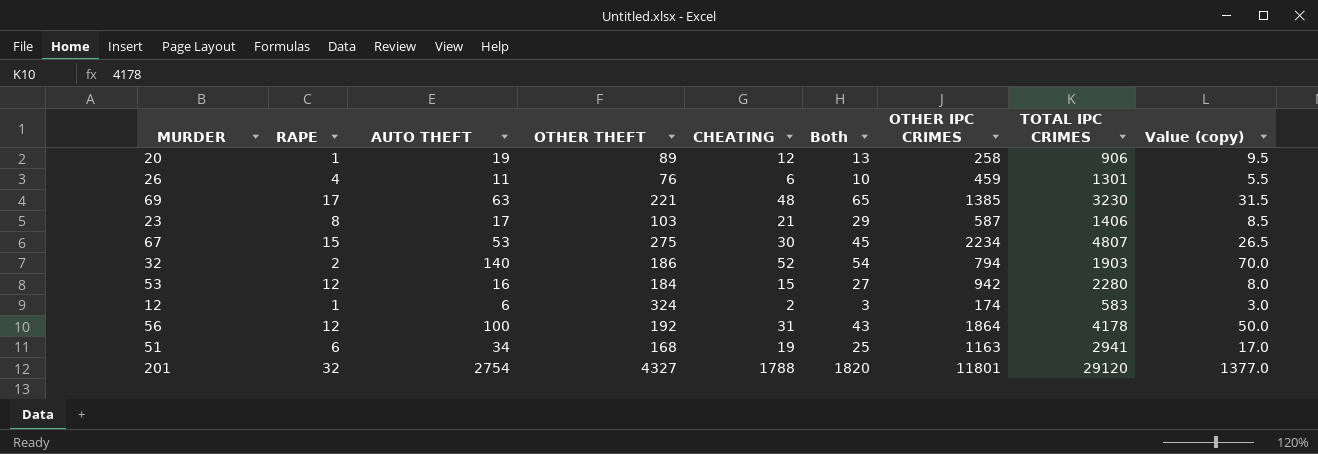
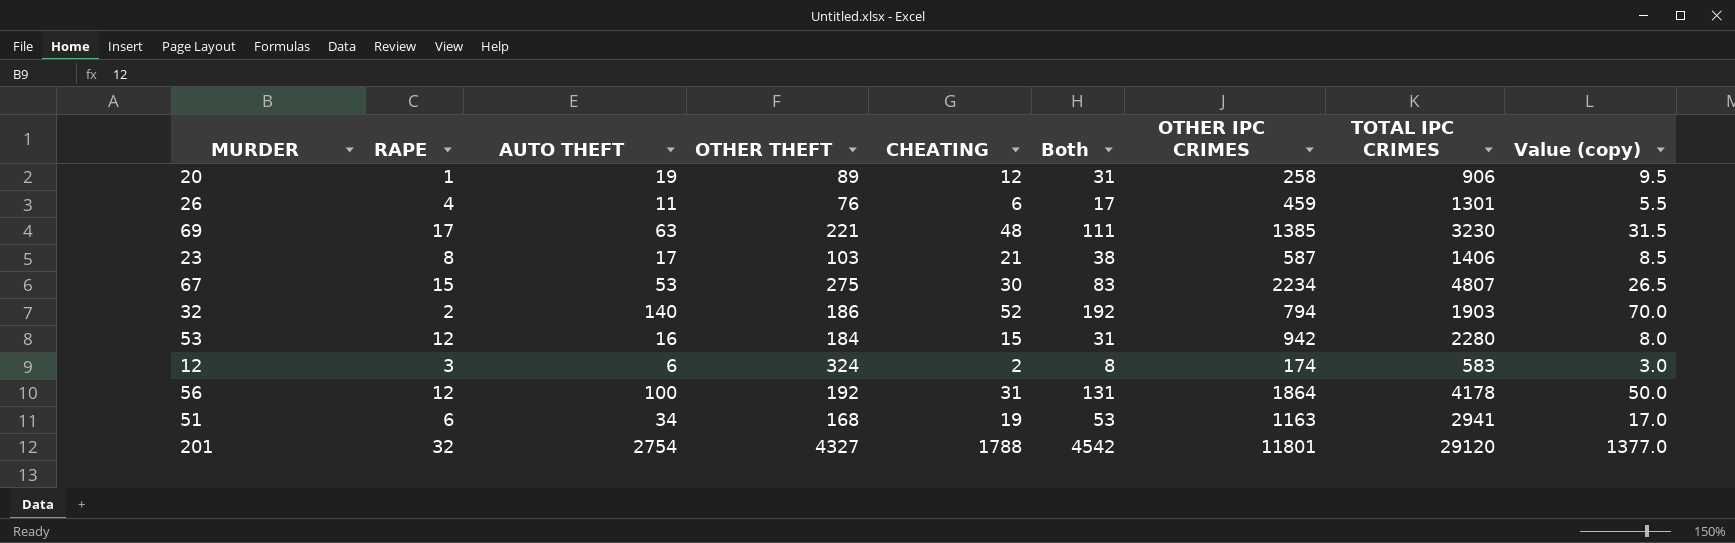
column Both | formula: [RAPE] + [CHEATING] -> [AUTO THEFT] + [CHEATING]
12 | RAPE: 1 -> 3

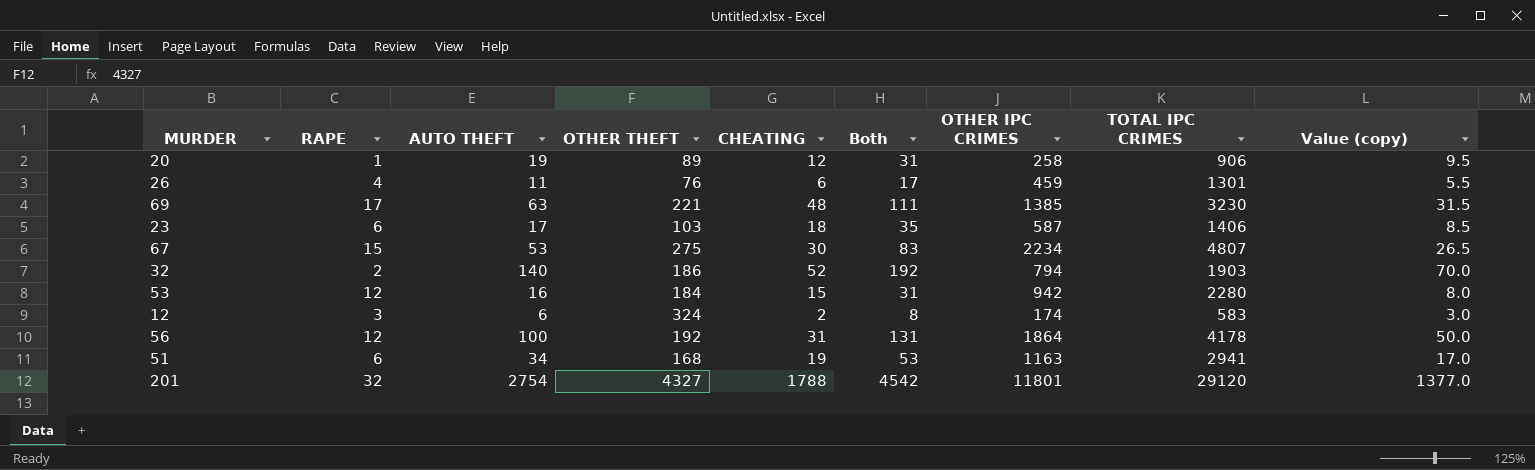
23 | RAPE: 8 -> 6
23 | CHEATING: 21 -> 18
23 | Both: 38 -> 35

